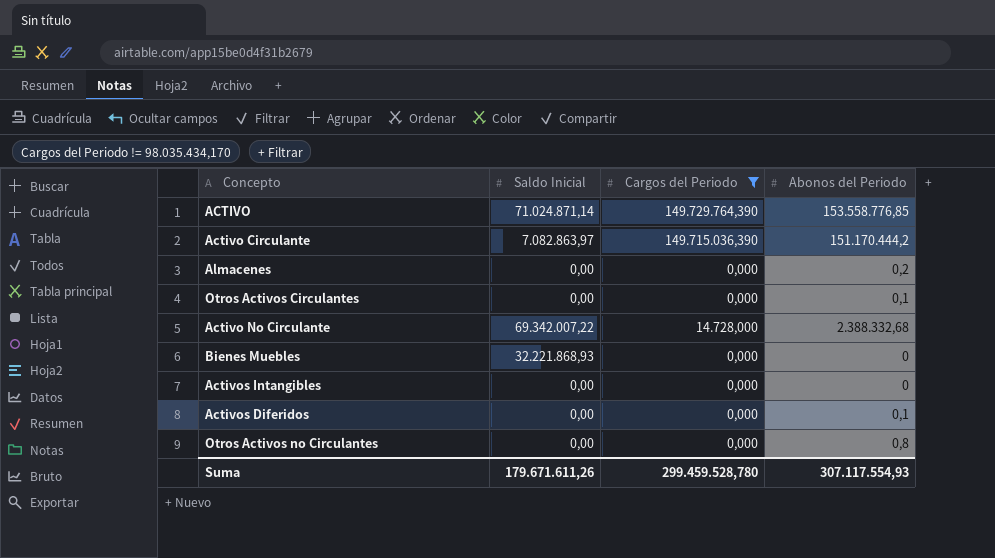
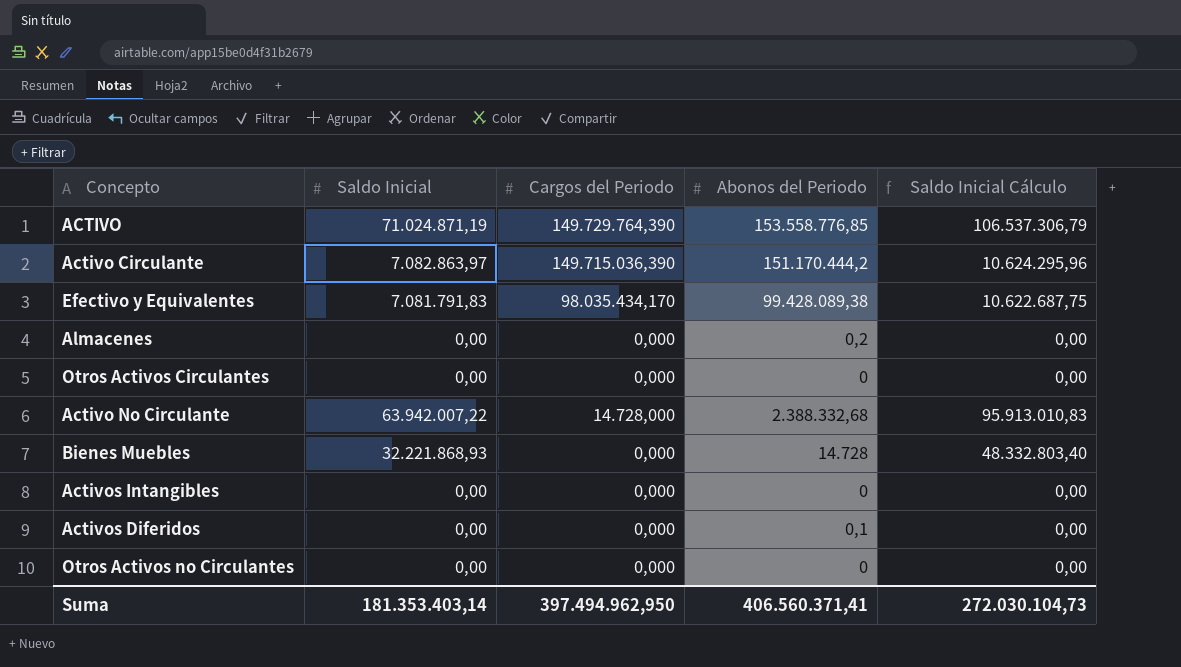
filter: Cargos del Periodo != 98.035.434,170 -> none
column Saldo Inicial Cálculo | formula: none -> [Saldo Inicial] * 1,5
ACTIVO | Saldo Inicial: 71.024.871,14 -> 71.024.871,19
Otros Activos Circulantes | Abonos del Periodo: 0,1 -> 0
Activo No Circulante | Saldo Inicial: 69.342.007,22 -> 63.942.007,22
Bienes Muebles | Abonos del Periodo: 0 -> 14.728
Otros Activos no Circulantes | Abonos del Periodo: 0,8 -> 0
Suma | Saldo Inicial: 179.671.611,26 -> 181.353.403,14
Suma | Cargos del Periodo: 299.459.528,780 -> 397.494.962,950
Suma | Abonos del Periodo: 307.117.554,93 -> 406.560.371,41

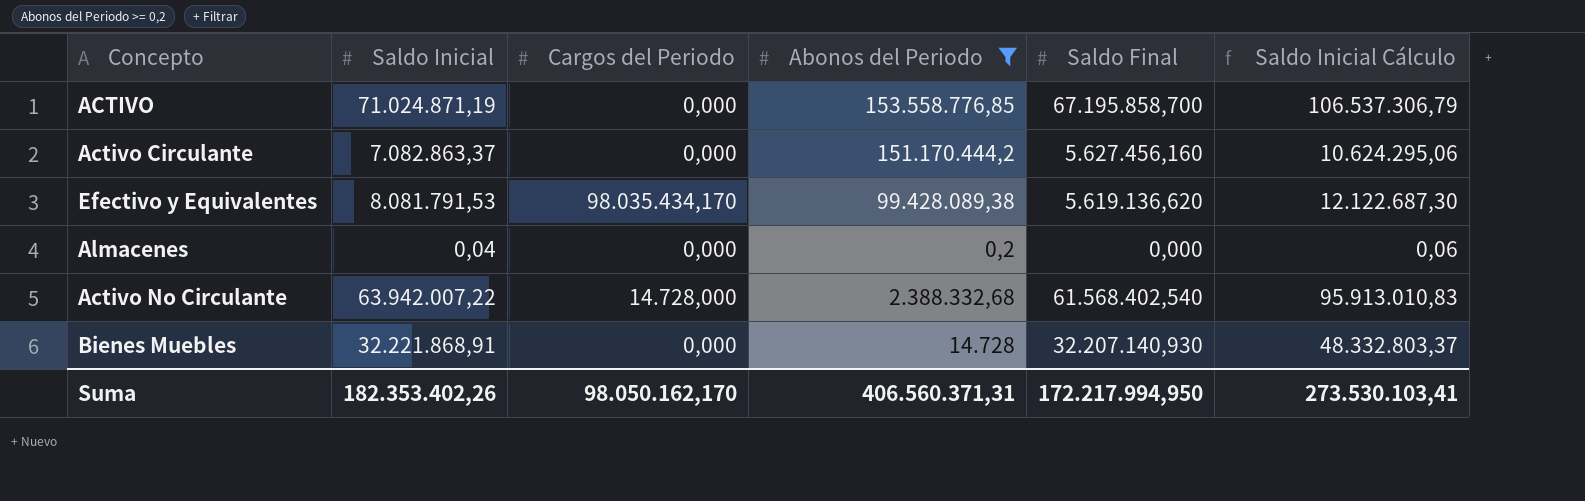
filter: none -> Abonos del Periodo >= 0,2
column Saldo Final | position: none -> 5
ACTIVO | Cargos del Periodo: 149.729.764,390 -> 0,000
Activo Circulante | Saldo Inicial: 7.082.863,97 -> 7.082.863,37
Activo Circulante | Cargos del Periodo: 149.715.036,390 -> 0,000
Activo Circulante | Saldo Inicial Cálculo: 10.624.295,96 -> 10.624.295,06
Efectivo y Equivalentes | Saldo Inicial: 7.081.791,83 -> 8.081.791,53
Efectivo y Equivalentes | Saldo Inicial Cálculo: 10.622.687,75 -> 12.122.687,30
Almacenes | Saldo Inicial: 0,00 -> 0,04
Almacenes | Saldo Inicial Cálculo: 0,00 -> 0,06
Bienes Muebles | Saldo Inicial: 32.221.868,93 -> 32.221.868,91
Bienes Muebles | Saldo Inicial Cálculo: 48.332.803,40 -> 48.332.803,37
Suma | Saldo Inicial: 181.353.403,14 -> 182.353.402,26
Suma | Cargos del Periodo: 397.494.962,950 -> 98.050.162,170
Suma | Abonos del Periodo: 406.560.371,41 -> 406.560.371,31
Suma | Saldo Inicial Cálculo: 272.030.104,73 -> 273.530.103,41

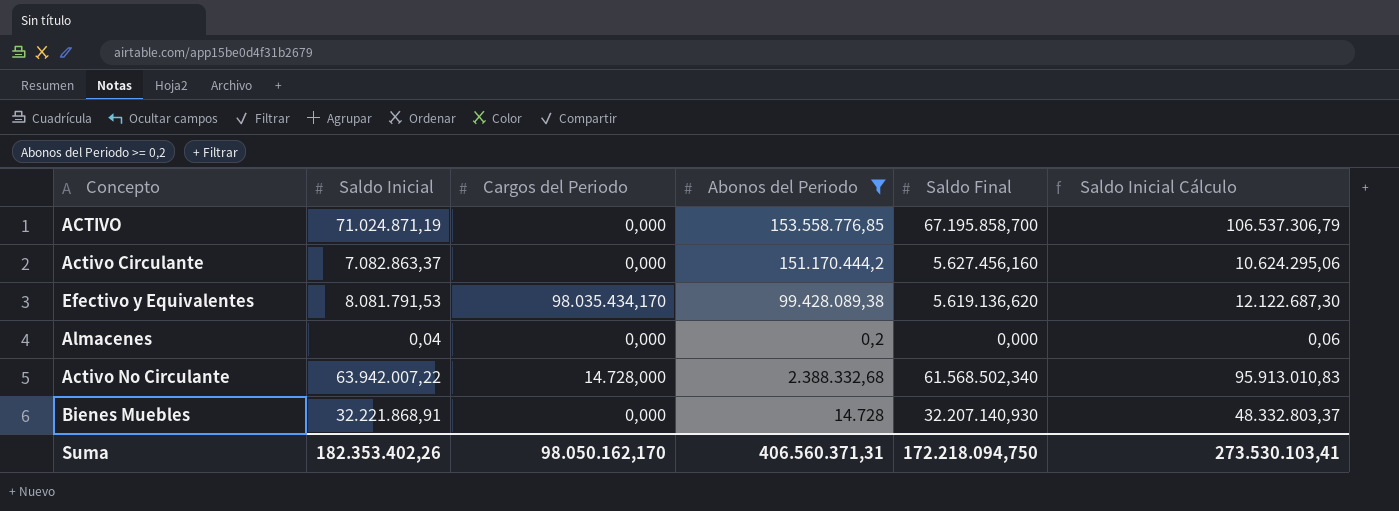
Activo No Circulante | Saldo Final: 61.568.402,540 -> 61.568.502,340
Suma | Saldo Final: 172.217.994,950 -> 172.218.094,750

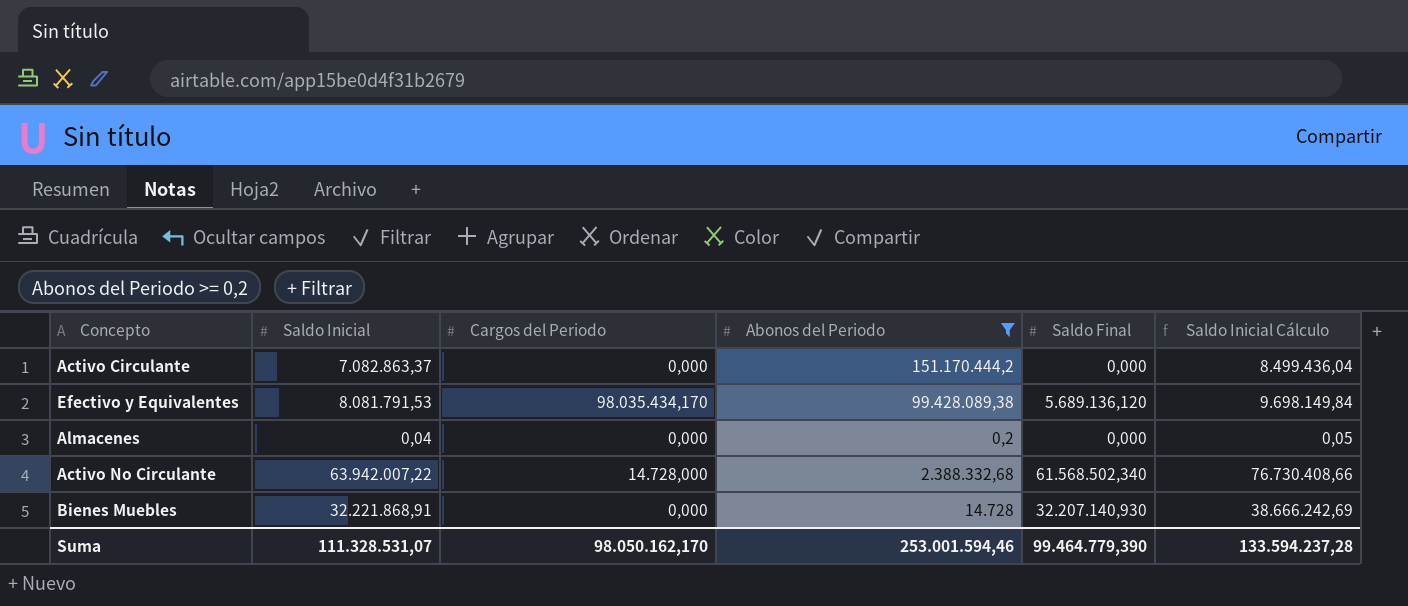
column Saldo Inicial Cálculo | formula: [Saldo Inicial] * 1,5 -> [Saldo Inicial] * 1,2
row ACTIVO: 71.024.871,19 | 0,000 | 153.558.776,85 | 67.195.858,700 | 106.537.306,79 -> none
Activo Circulante | Saldo Final: 5.627.456,160 -> 0,000
Efectivo y Equivalentes | Saldo Final: 5.619.136,620 -> 5.689.136,120
Suma | Saldo Inicial: 182.353.402,26 -> 111.328.531,07
Suma | Abonos del Periodo: 406.560.371,31 -> 253.001.594,46
Suma | Saldo Final: 172.218.094,750 -> 99.464.779,390
Suma | Saldo Inicial Cálculo: 273.530.103,41 -> 133.594.237,28

